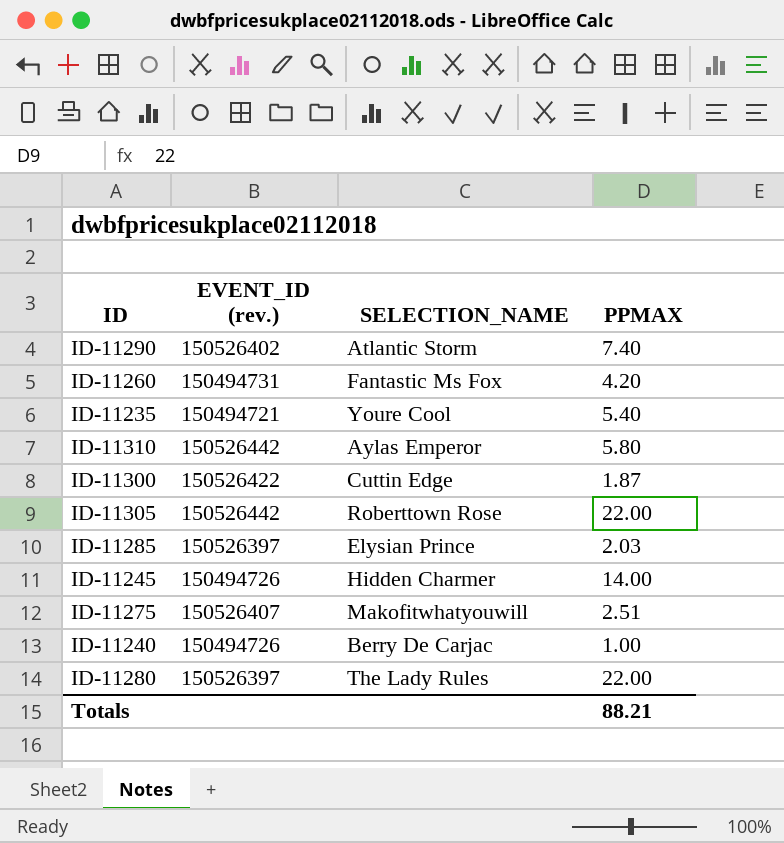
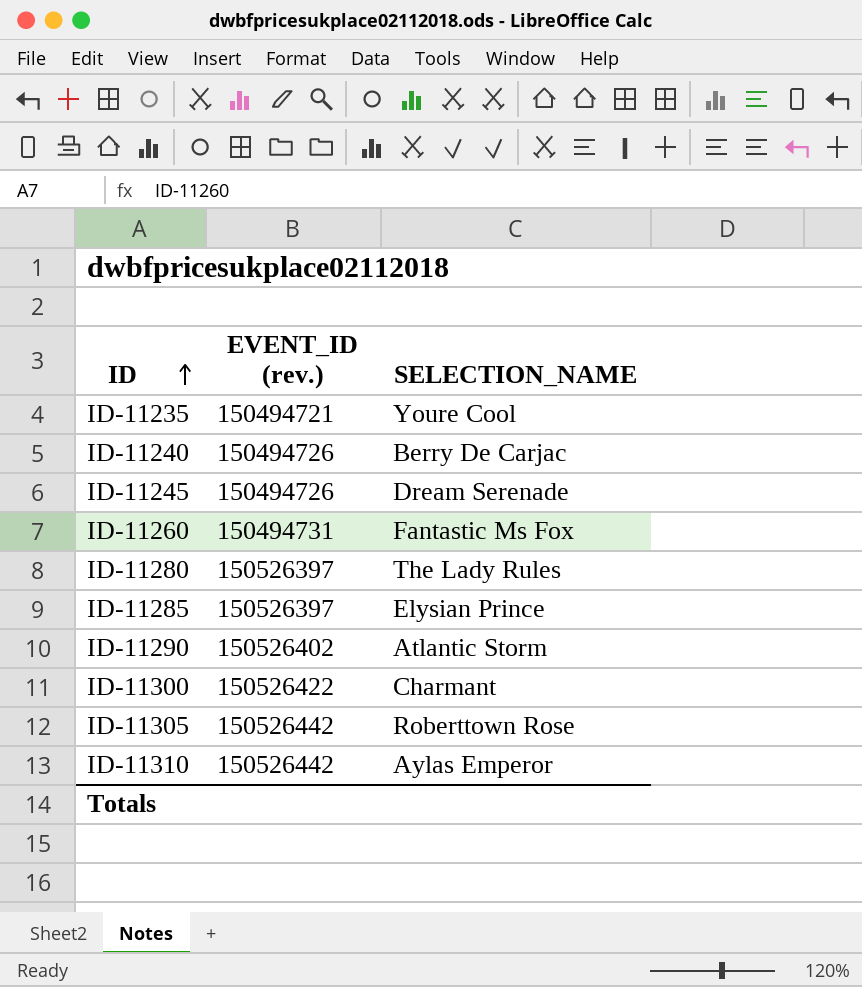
row order: none -> ID ascending
column PPMAX | position: 4 -> none
row ID-11275: 150526407 | Makofitwhatyouwill | 2.51 -> none
ID-11245 | SELECTION_NAME: Hidden Charmer -> Dream Serenade
ID-11300 | SELECTION_NAME: Cuttin Edge -> Charmant

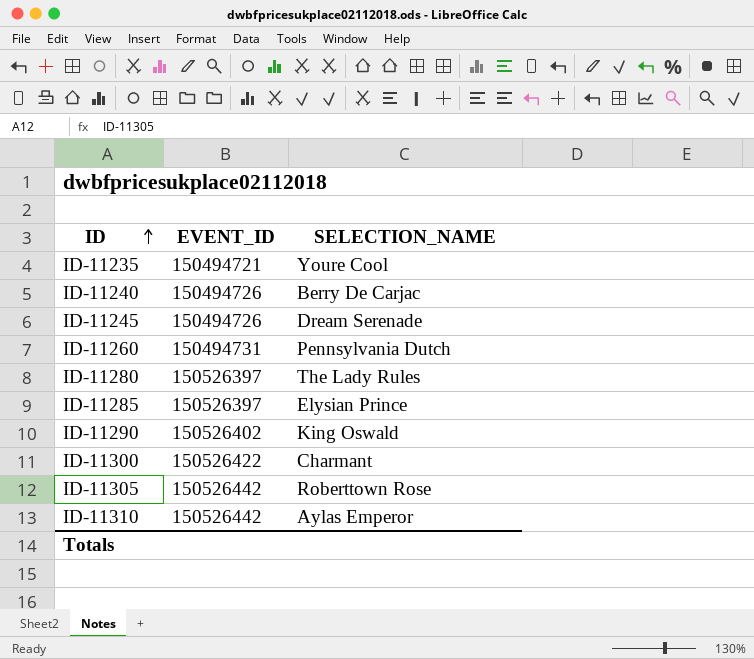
column name: EVENT_ID (rev.) -> EVENT_ID
ID-11260 | SELECTION_NAME: Fantastic Ms Fox -> Pennsylvania Dutch
ID-11290 | SELECTION_NAME: Atlantic Storm -> King Oswald

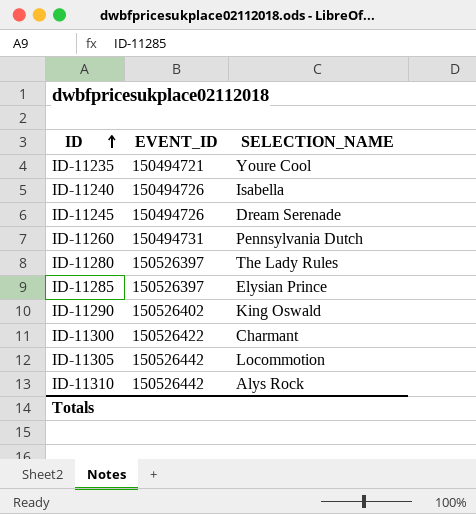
ID-11240 | SELECTION_NAME: Berry De Carjac -> Isabella
ID-11305 | SELECTION_NAME: Roberttown Rose -> Locommotion
ID-11310 | SELECTION_NAME: Aylas Emperor -> Alys Rock

